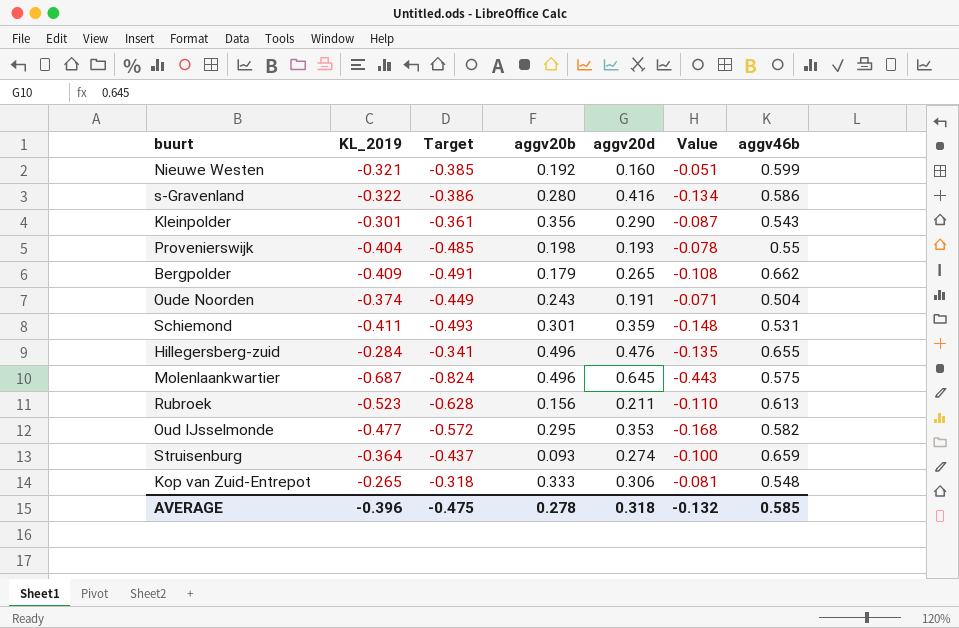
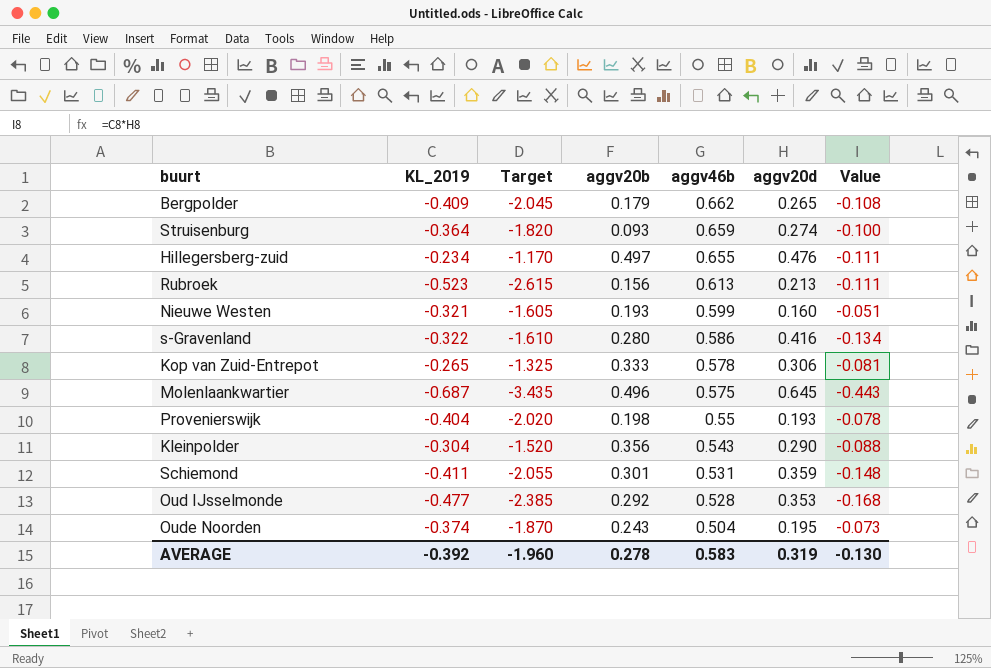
row order: none -> aggv46b descending
column Target | formula: [KL_2019] * 1.2 -> [KL_2019] * 5
column aggv46b | position: 7 -> 5
Hillegersberg-zuid | KL_2019: -0.284 -> -0.234
Hillegersberg-zuid | aggv20b: 0.496 -> 0.497
Hillegersberg-zuid | Value: -0.135 -> -0.111
Rubroek | aggv20d: 0.211 -> 0.213
Rubroek | Value: -0.110 -> -0.111
Nieuwe Westen | aggv20b: 0.192 -> 0.193
Kop van Zuid-Entrepot | aggv46b: 0.548 -> 0.578
Kleinpolder | KL_2019: -0.301 -> -0.304
Kleinpolder | Value: -0.087 -> -0.088
Oud IJsselmonde | aggv20b: 0.295 -> 0.292
Oud IJsselmonde | aggv46b: 0.582 -> 0.528
Oude Noorden | aggv20d: 0.191 -> 0.195
Oude Noorden | Value: -0.071 -> -0.073
AVERAGE | KL_2019: -0.396 -> -0.392
AVERAGE | Target: -0.475 -> -1.960
AVERAGE | aggv46b: 0.585 -> 0.583
AVERAGE | aggv20d: 0.318 -> 0.319
AVERAGE | Value: -0.132 -> -0.130

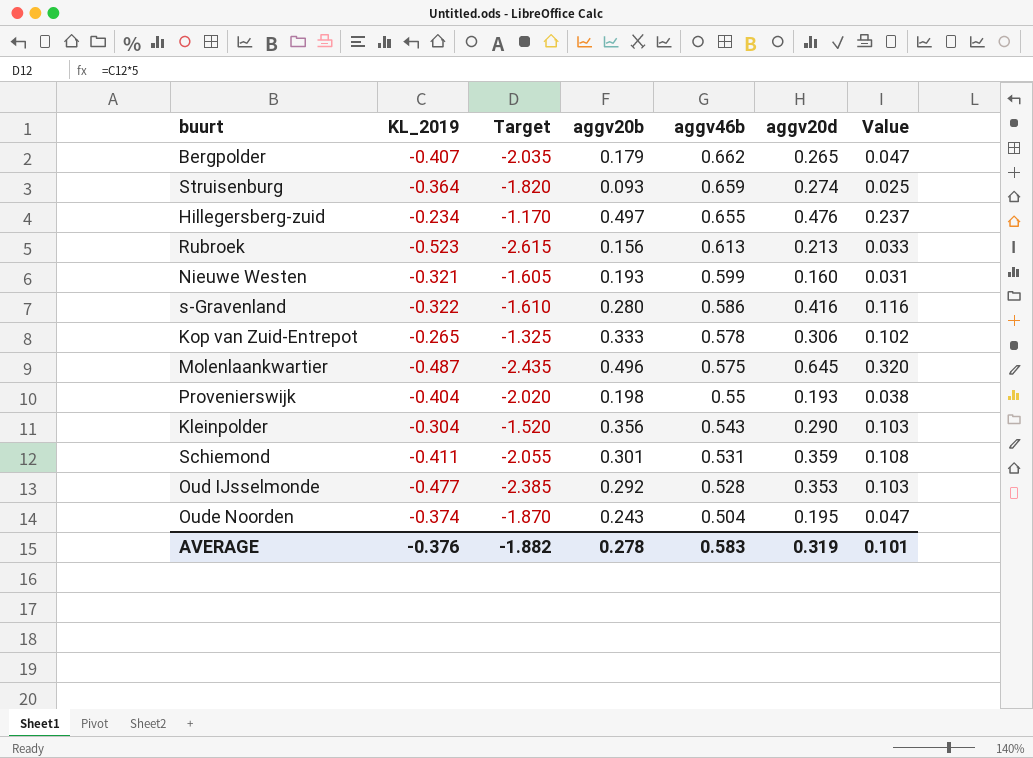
column Value | formula: [KL_2019] * [aggv20d] -> [aggv20b] * [aggv20d]
Bergpolder | KL_2019: -0.409 -> -0.407
Bergpolder | Target: -2.045 -> -2.035
Molenlaankwartier | KL_2019: -0.687 -> -0.487
Molenlaankwartier | Target: -3.435 -> -2.435
AVERAGE | KL_2019: -0.392 -> -0.376
AVERAGE | Target: -1.960 -> -1.882
AVERAGE | Value: -0.130 -> 0.101

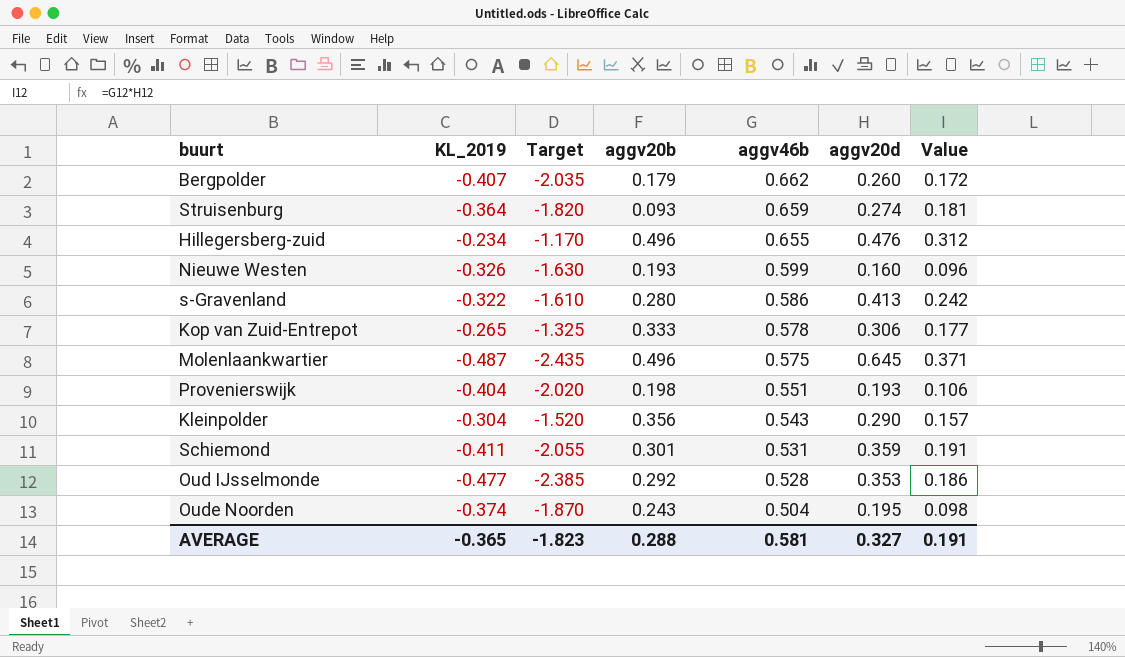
column Value | formula: [aggv20b] * [aggv20d] -> [aggv46b] * [aggv20d]
row Rubroek: -0.523 | -2.615 | 0.156 | 0.613 | 0.213 | 0.033 -> none
Bergpolder | aggv20d: 0.265 -> 0.260
Hillegersberg-zuid | aggv20b: 0.497 -> 0.496
Nieuwe Westen | KL_2019: -0.321 -> -0.326
Nieuwe Westen | Target: -1.605 -> -1.630
s-Gravenland | aggv20d: 0.416 -> 0.413
Provenierswijk | aggv46b: 0.55 -> 0.551
AVERAGE | KL_2019: -0.376 -> -0.365
AVERAGE | Target: -1.882 -> -1.823
AVERAGE | aggv20b: 0.278 -> 0.288
AVERAGE | aggv46b: 0.583 -> 0.581
AVERAGE | aggv20d: 0.319 -> 0.327
AVERAGE | Value: 0.101 -> 0.191

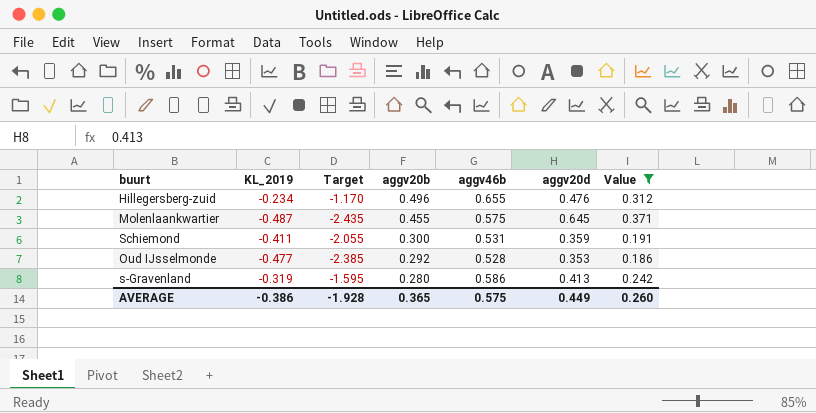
filter: none -> Value >= 0.186
row order: aggv46b descending -> aggv20b descending
Molenlaankwartier | aggv20b: 0.496 -> 0.455
Schiemond | aggv20b: 0.301 -> 0.300
s-Gravenland | KL_2019: -0.322 -> -0.319
s-Gravenland | Target: -1.610 -> -1.595
AVERAGE | KL_2019: -0.365 -> -0.386
AVERAGE | Target: -1.823 -> -1.928
AVERAGE | aggv20b: 0.288 -> 0.365
AVERAGE | aggv46b: 0.581 -> 0.575
AVERAGE | aggv20d: 0.327 -> 0.449
AVERAGE | Value: 0.191 -> 0.260

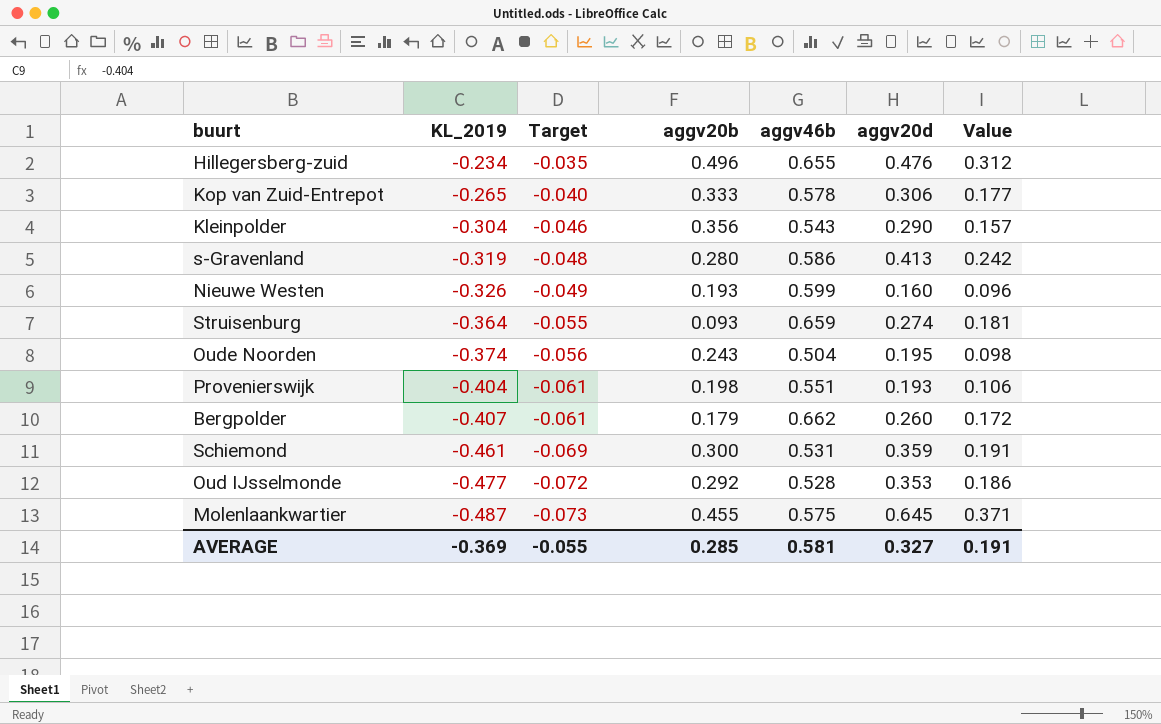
filter: Value >= 0.186 -> none
row order: aggv20b descending -> KL_2019 descending
column Target | formula: [KL_2019] * 5 -> [KL_2019] * 0.15
Schiemond | KL_2019: -0.411 -> -0.461
AVERAGE | KL_2019: -0.386 -> -0.369
AVERAGE | Target: -1.928 -> -0.055
AVERAGE | aggv20b: 0.365 -> 0.285
AVERAGE | aggv46b: 0.575 -> 0.581
AVERAGE | aggv20d: 0.449 -> 0.327
AVERAGE | Value: 0.260 -> 0.191

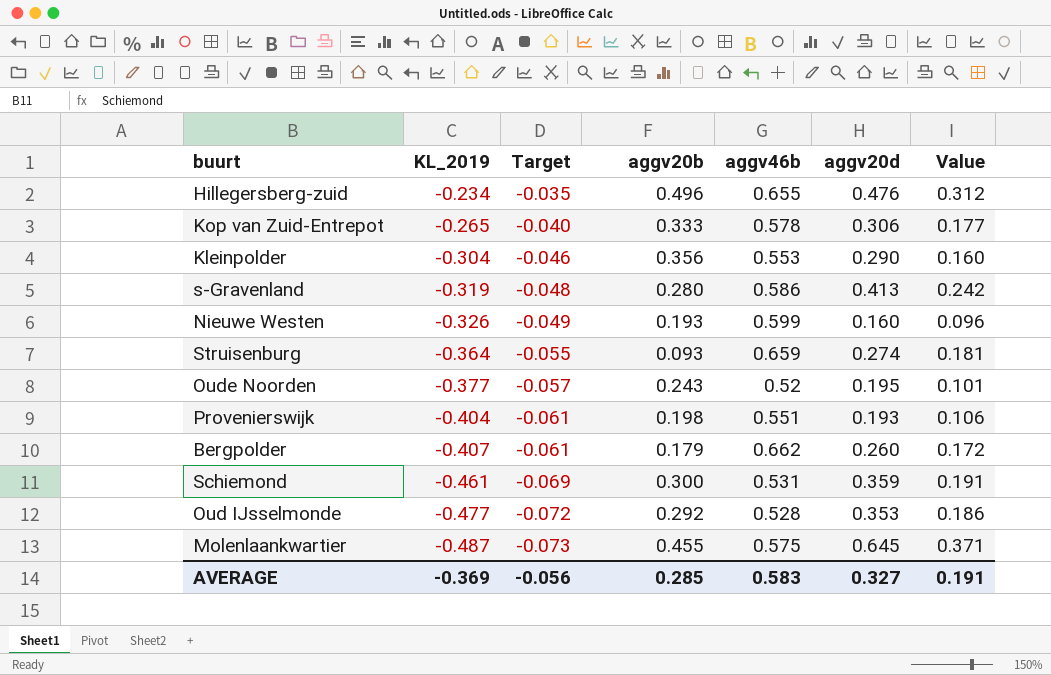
Kleinpolder | aggv46b: 0.543 -> 0.553
Kleinpolder | Value: 0.157 -> 0.160
Oude Noorden | KL_2019: -0.374 -> -0.377
Oude Noorden | Target: -0.056 -> -0.057
Oude Noorden | aggv46b: 0.504 -> 0.52
Oude Noorden | Value: 0.098 -> 0.101
AVERAGE | Target: -0.055 -> -0.056
AVERAGE | aggv46b: 0.581 -> 0.583

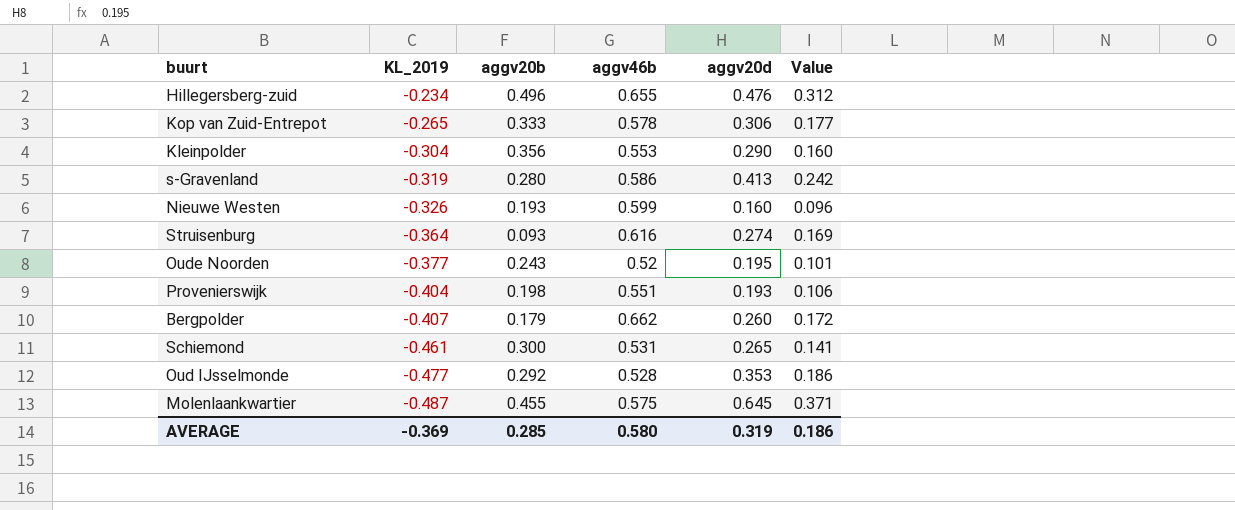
column Target | formula: [KL_2019] * 0.15 -> none
Struisenburg | aggv46b: 0.659 -> 0.616
Struisenburg | Value: 0.181 -> 0.169
Schiemond | aggv20d: 0.359 -> 0.265
Schiemond | Value: 0.191 -> 0.141
AVERAGE | aggv46b: 0.583 -> 0.580
AVERAGE | aggv20d: 0.327 -> 0.319
AVERAGE | Value: 0.191 -> 0.186

